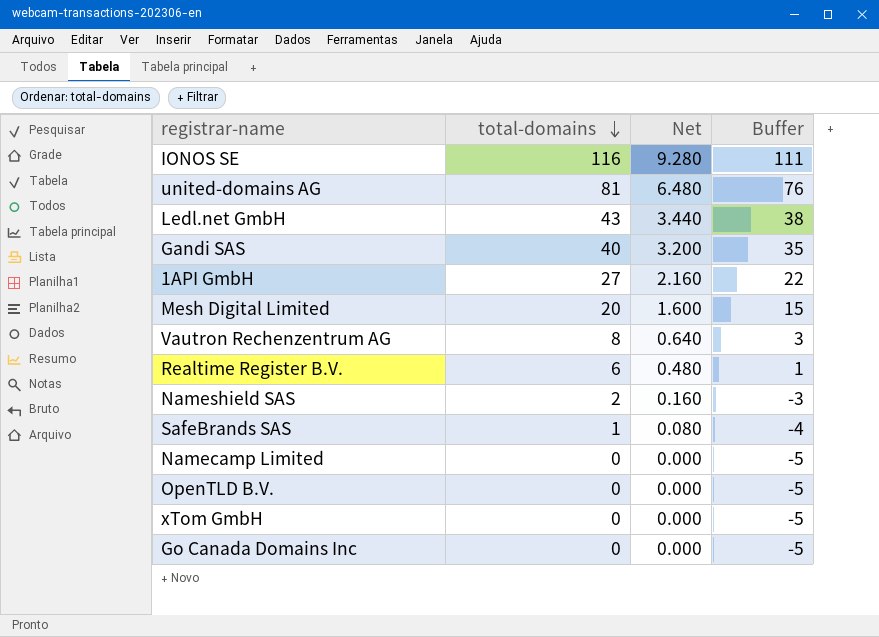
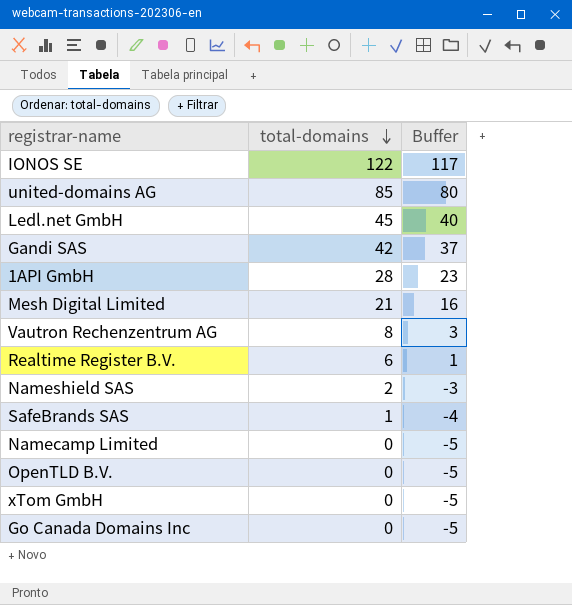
column Net | formula: [total-domains] * 0.08 -> none
IONOS SE | total-domains: 116 -> 122
IONOS SE | Buffer: 111 -> 117
united-domains AG | total-domains: 81 -> 85
united-domains AG | Buffer: 76 -> 80
Ledl.net GmbH | total-domains: 43 -> 45
Ledl.net GmbH | Buffer: 38 -> 40
Gandi SAS | total-domains: 40 -> 42
Gandi SAS | Buffer: 35 -> 37
1API GmbH | total-domains: 27 -> 28
1API GmbH | Buffer: 22 -> 23
Mesh Digital Limited | total-domains: 20 -> 21
Mesh Digital Limited | Buffer: 15 -> 16

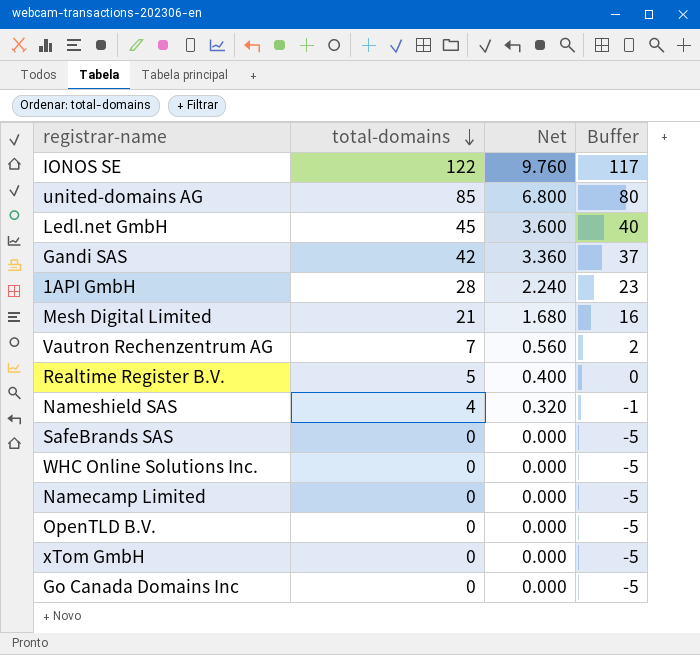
column Net | formula: none -> [total-domains] * 0.08
Vautron Rechenzentrum AG | total-domains: 8 -> 7
Vautron Rechenzentrum AG | Buffer: 3 -> 2
Realtime Register B.V. | total-domains: 6 -> 5
Realtime Register B.V. | Buffer: 1 -> 0
Nameshield SAS | total-domains: 2 -> 4
Nameshield SAS | Buffer: -3 -> -1
SafeBrands SAS | total-domains: 1 -> 0
SafeBrands SAS | Buffer: -4 -> -5
row WHC Online Solutions Inc.: none -> 0 | 0.000 | -5

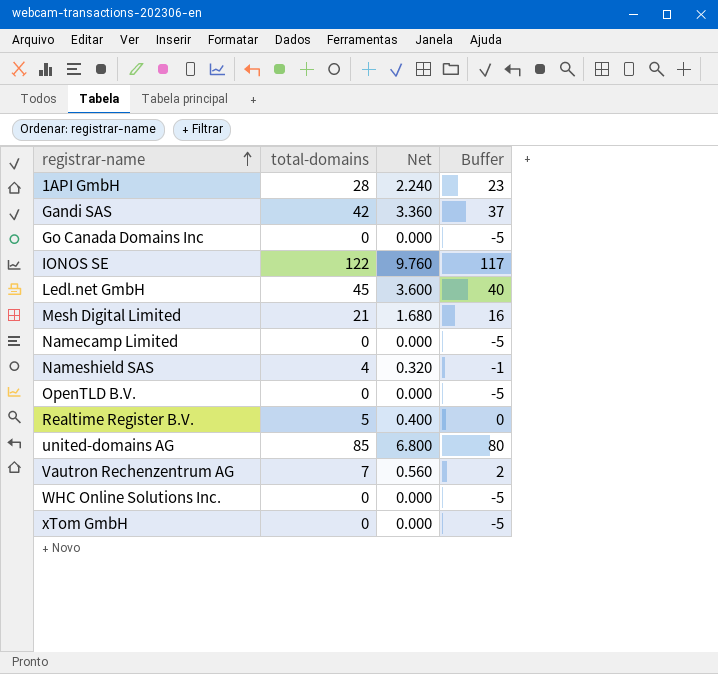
row order: total-domains descending -> registrar-name ascending
row SafeBrands SAS: 0 | 0.000 | -5 -> none

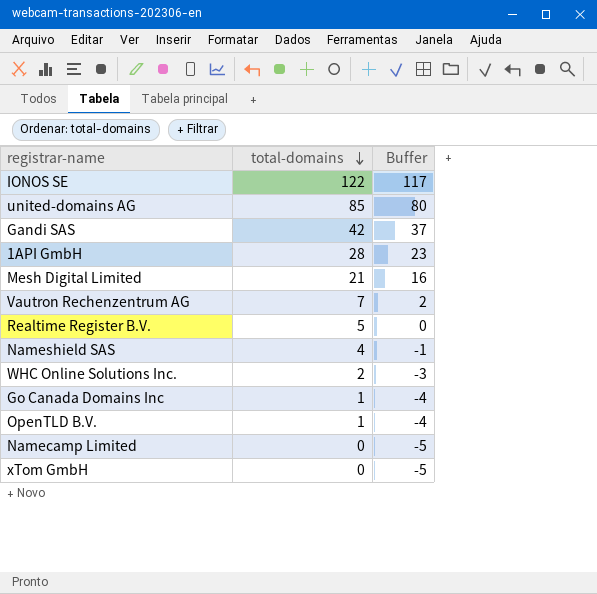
row order: registrar-name ascending -> total-domains descending
column Net | formula: [total-domains] * 0.08 -> none
row Ledl.net GmbH: 45 | 3.600 | 40 -> none
WHC Online Solutions Inc. | total-domains: 0 -> 2
WHC Online Solutions Inc. | Buffer: -5 -> -3
Go Canada Domains Inc | total-domains: 0 -> 1
Go Canada Domains Inc | Buffer: -5 -> -4
OpenTLD B.V. | total-domains: 0 -> 1
OpenTLD B.V. | Buffer: -5 -> -4

